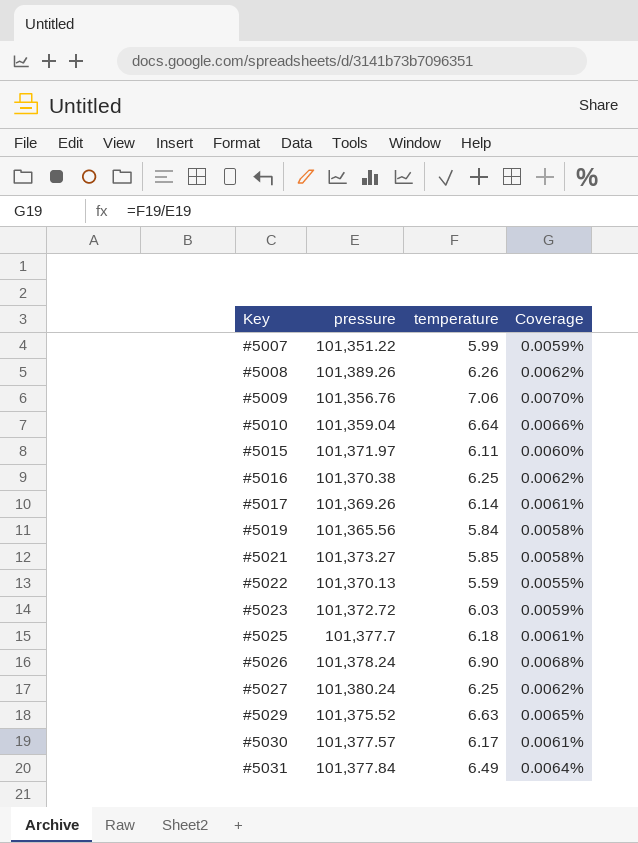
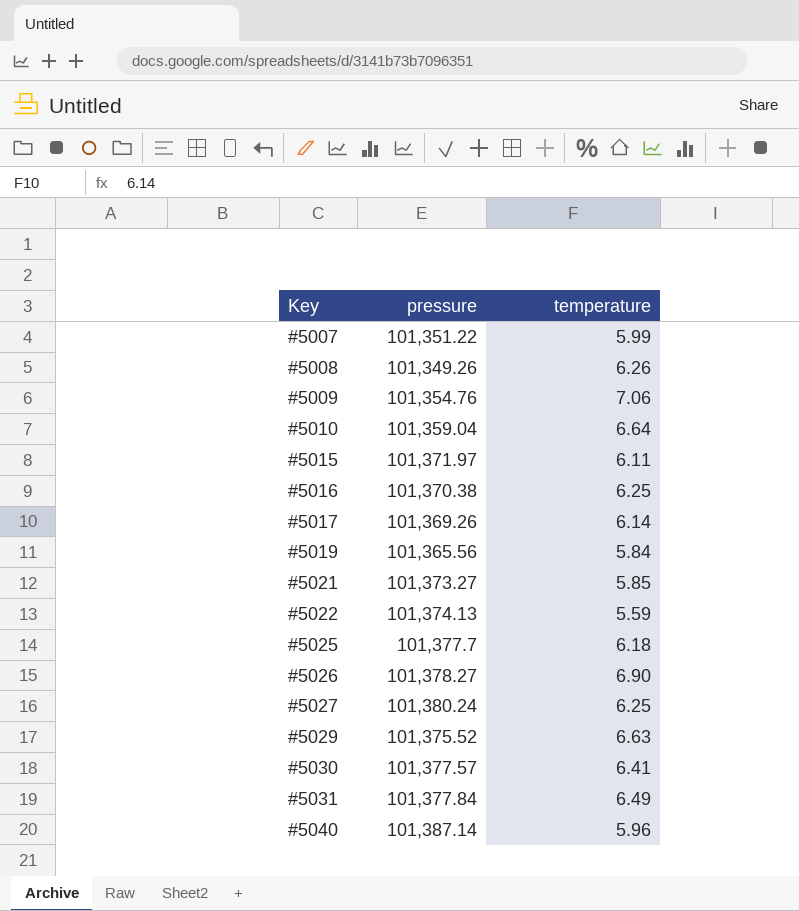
column Coverage | formula: [temperature] / [pressure] -> none
row #5023: 101,372.72 | 6.03 | 0.0059% -> none
#5008 | pressure: 101,389.26 -> 101,349.26
#5009 | pressure: 101,356.76 -> 101,354.76
#5022 | pressure: 101,370.13 -> 101,374.13
#5026 | pressure: 101,378.24 -> 101,378.27
#5030 | temperature: 6.17 -> 6.41
row #5040: none -> 101,387.14 | 5.96

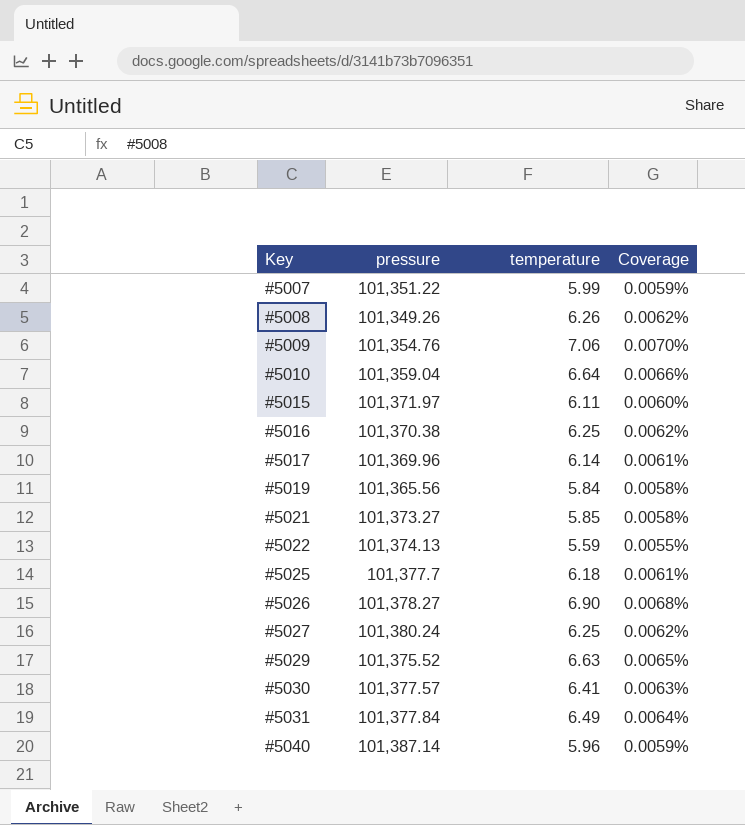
column Coverage | formula: none -> [temperature] / [pressure]
#5017 | pressure: 101,369.26 -> 101,369.96

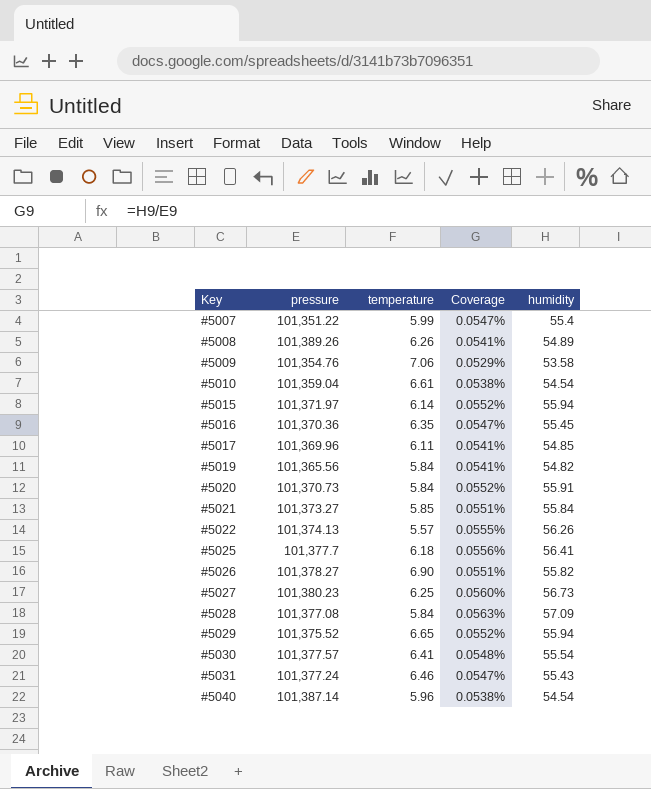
column Coverage | formula: [temperature] / [pressure] -> [humidity] / [pressure]
column humidity | position: none -> 5
#5008 | pressure: 101,349.26 -> 101,389.26
#5010 | temperature: 6.64 -> 6.61
#5015 | temperature: 6.11 -> 6.14
#5016 | pressure: 101,370.38 -> 101,370.36
#5016 | temperature: 6.25 -> 6.35
#5017 | temperature: 6.14 -> 6.11
row #5020: none -> 101,370.73 | 5.84 | 0.0552% | 55.91
#5022 | temperature: 5.59 -> 5.57
#5027 | pressure: 101,380.24 -> 101,380.23
row #5028: none -> 101,377.08 | 5.84 | 0.0563% | 57.09
#5029 | temperature: 6.63 -> 6.65
#5031 | pressure: 101,377.84 -> 101,377.24
#5031 | temperature: 6.49 -> 6.46

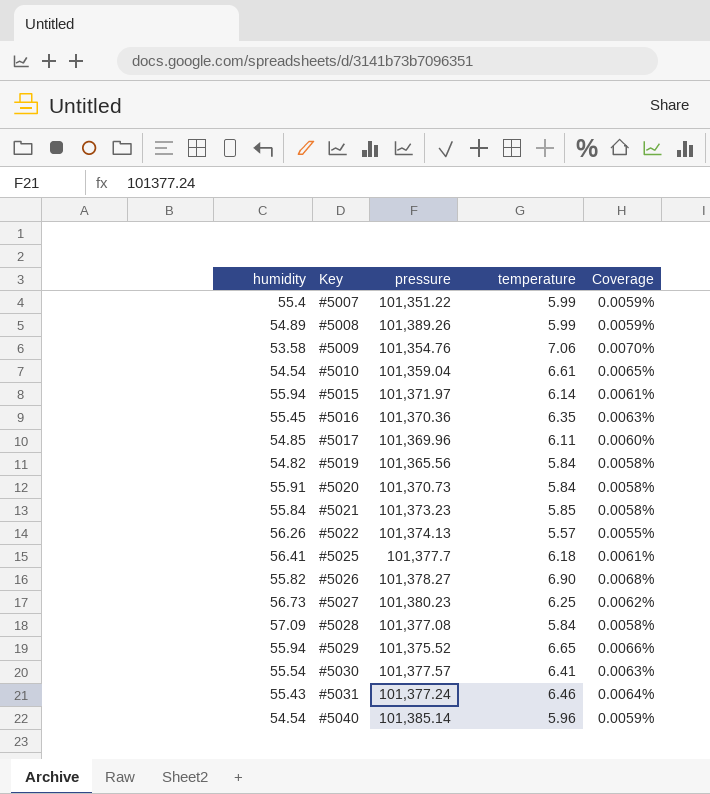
column humidity | position: 5 -> 1
column Coverage | formula: [humidity] / [pressure] -> [temperature] / [pressure]
#5008 | temperature: 6.26 -> 5.99
#5021 | pressure: 101,373.27 -> 101,373.23
#5040 | pressure: 101,387.14 -> 101,385.14

